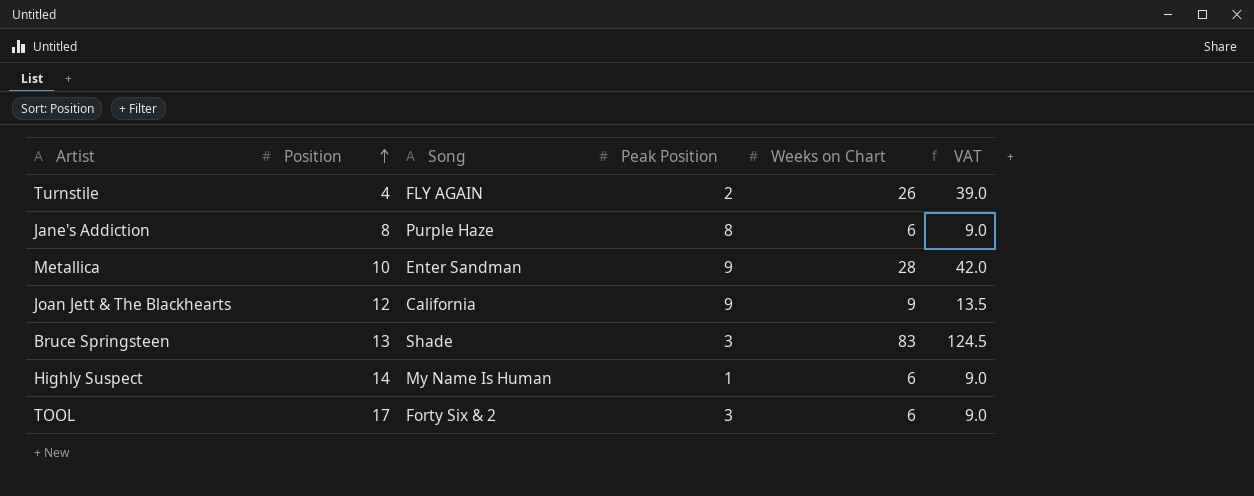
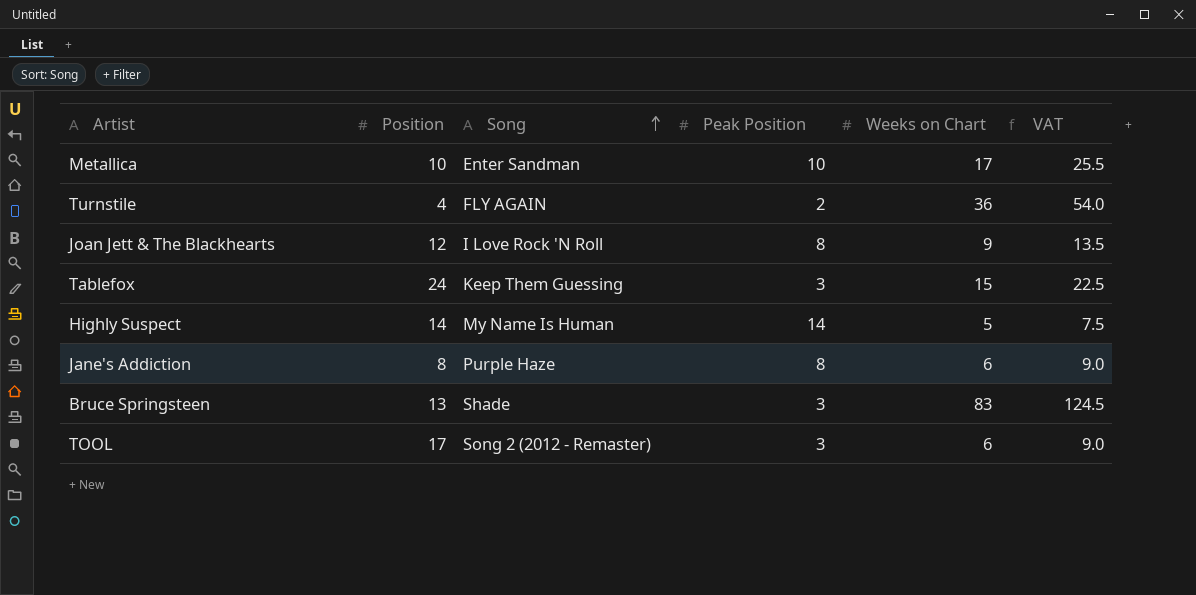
row order: Position ascending -> Song ascending
Metallica | Peak Position: 9 -> 10
Metallica | Weeks on Chart: 28 -> 17
Metallica | VAT: 42.0 -> 25.5
Turnstile | Weeks on Chart: 26 -> 36
Turnstile | VAT: 39.0 -> 54.0
Joan Jett & The Blackhearts | Song: California -> I Love Rock 'N Roll
Joan Jett & The Blackhearts | Peak Position: 9 -> 8
row Tablefox: none -> 24 | Keep Them Guessing | 3 | 15 | 22.5
Highly Suspect | Peak Position: 1 -> 14
Highly Suspect | Weeks on Chart: 6 -> 5
Highly Suspect | VAT: 9.0 -> 7.5
TOOL | Song: Forty Six & 2 -> Song 2 (2012 - Remaster)

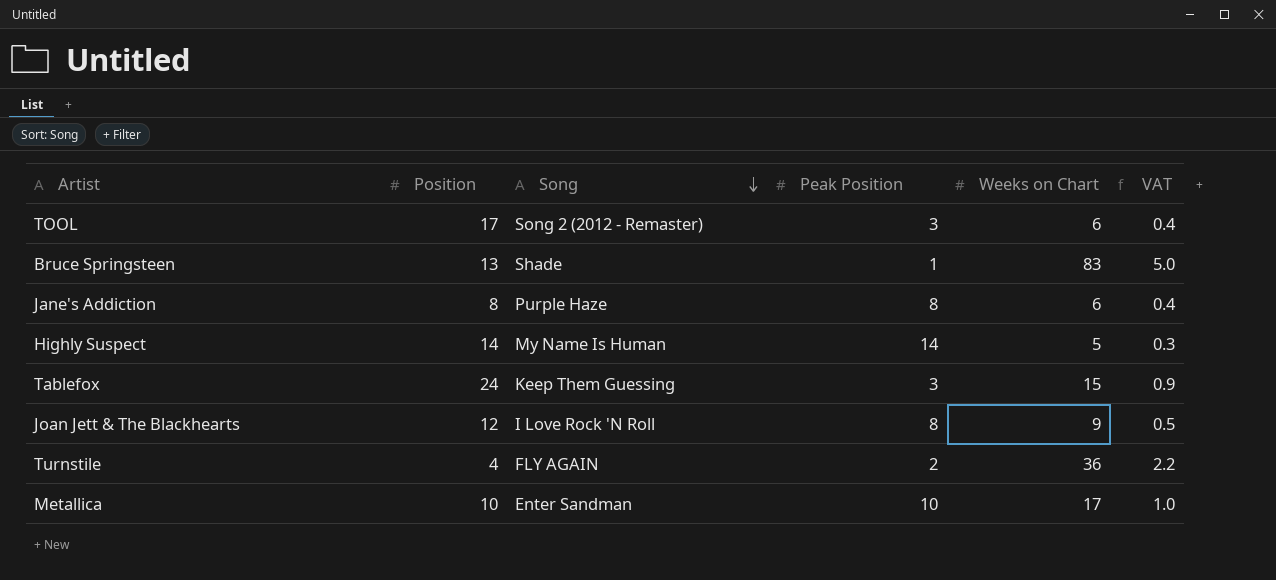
row order: Song ascending -> Song descending
column VAT | formula: [Weeks on Chart] * 1.5 -> [Weeks on Chart] * 0.06
Bruce Springsteen | Peak Position: 3 -> 1

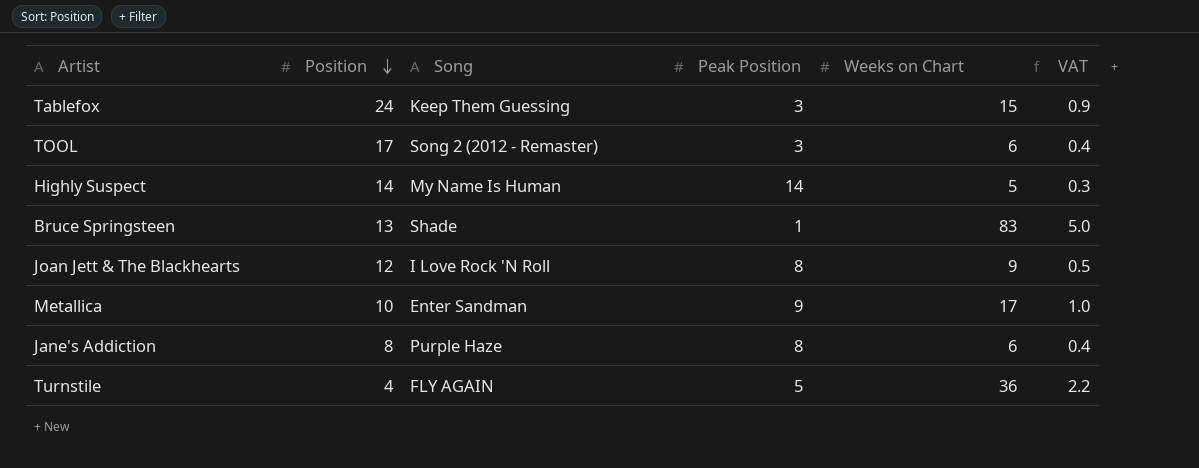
row order: Song descending -> Position descending
Metallica | Peak Position: 10 -> 9
Turnstile | Peak Position: 2 -> 5

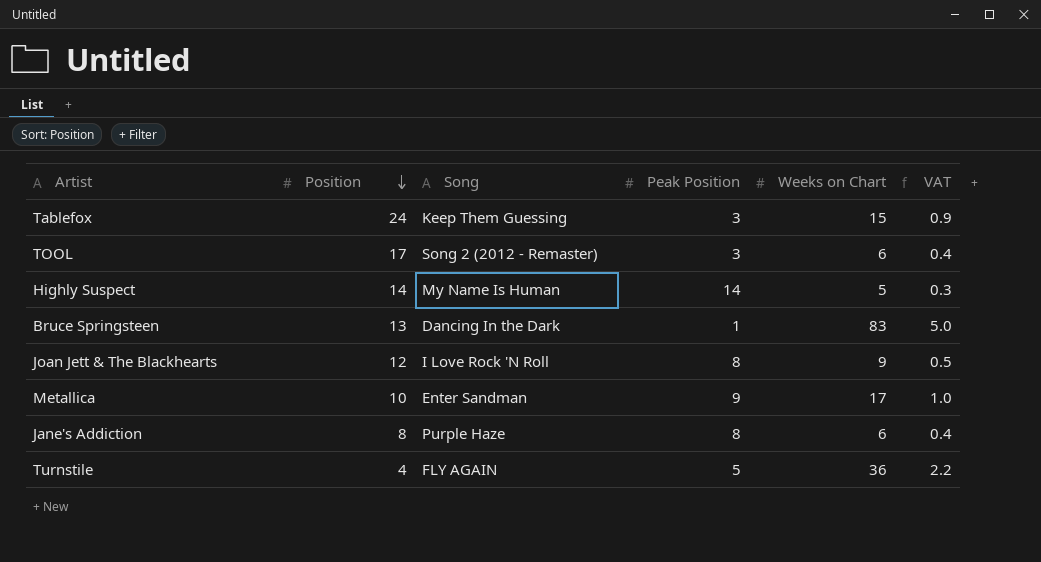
Bruce Springsteen | Song: Shade -> Dancing In the Dark

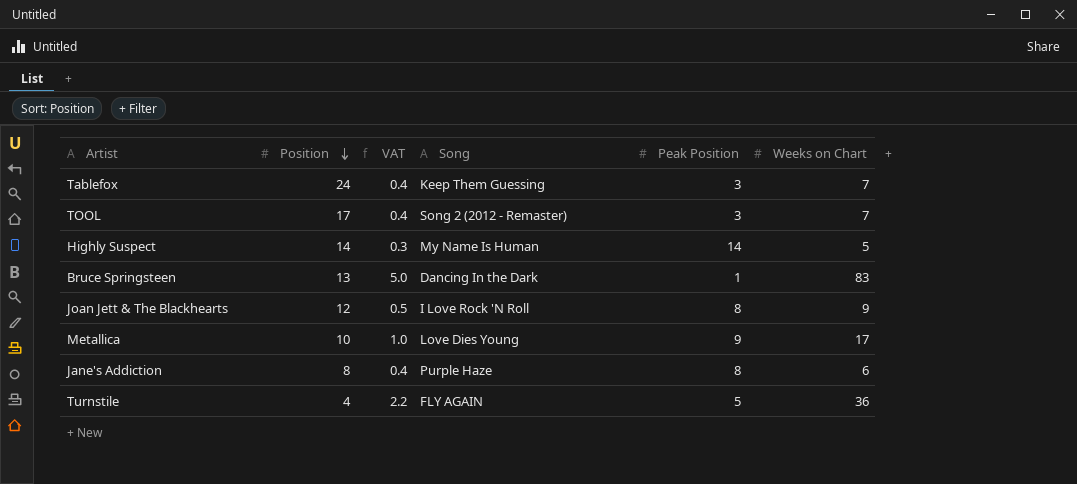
column VAT | position: 6 -> 3
Tablefox | VAT: 0.9 -> 0.4
Tablefox | Weeks on Chart: 15 -> 7
TOOL | Weeks on Chart: 6 -> 7
Metallica | Song: Enter Sandman -> Love Dies Young

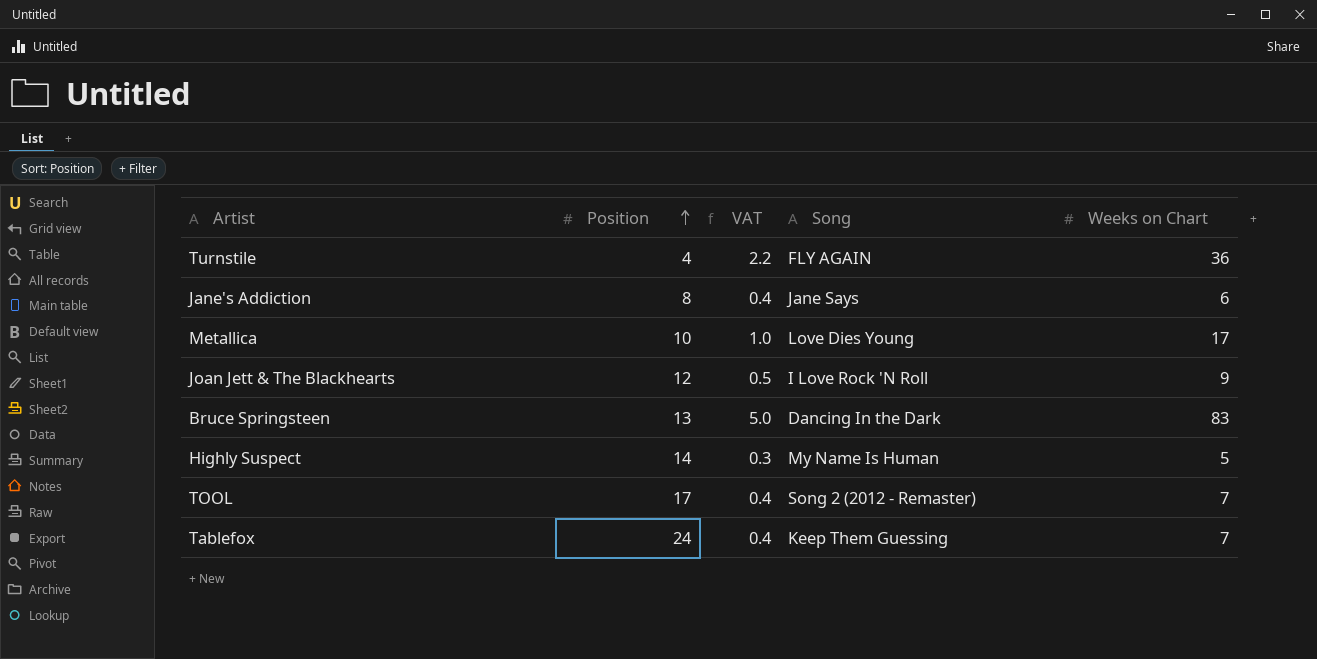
row order: Position descending -> Position ascending
column Peak Position | position: 5 -> none
Jane's Addiction | Song: Purple Haze -> Jane Says

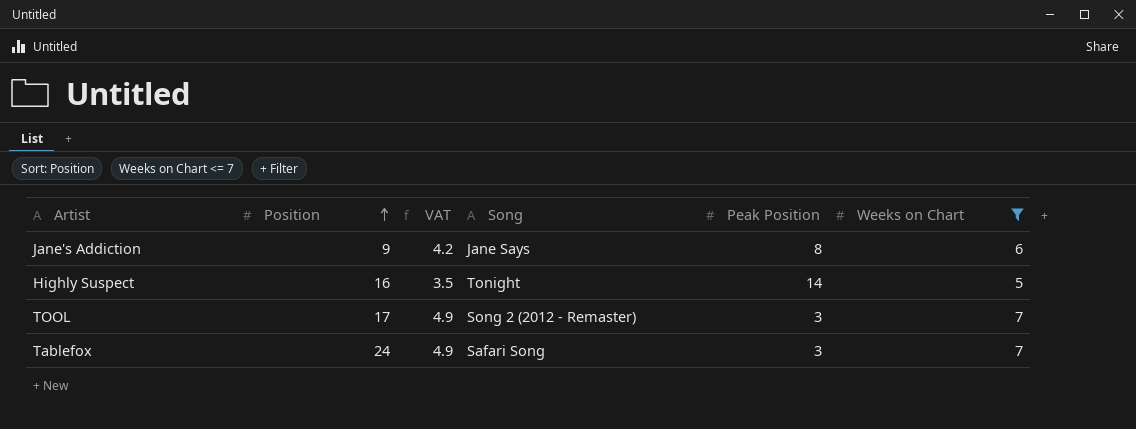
filter: none -> Weeks on Chart <= 7
column VAT | formula: [Weeks on Chart] * 0.06 -> [Weeks on Chart] * 0.7
column Peak Position | position: none -> 5
Jane's Addiction | Position: 8 -> 9
Highly Suspect | Position: 14 -> 16
Highly Suspect | Song: My Name Is Human -> Tonight
Tablefox | Song: Keep Them Guessing -> Safari Song

